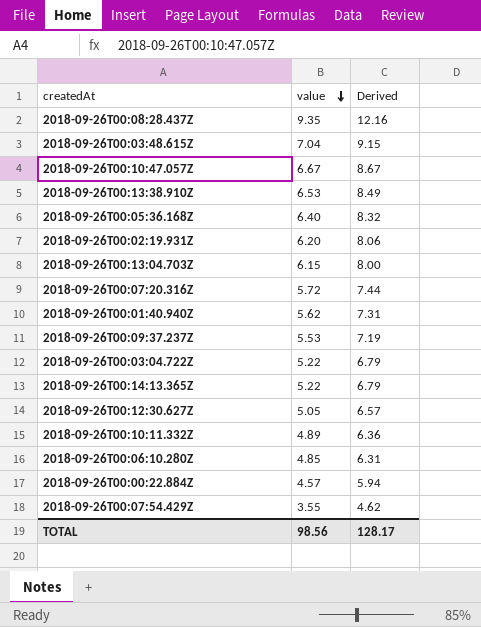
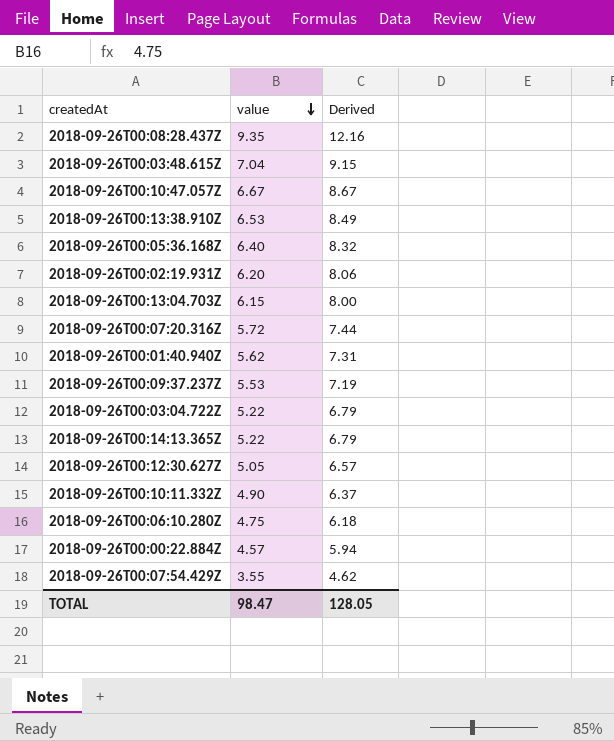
2018-09-26T00:10:11.332Z | value: 4.89 -> 4.90
2018-09-26T00:10:11.332Z | Derived: 6.36 -> 6.37
2018-09-26T00:06:10.280Z | value: 4.85 -> 4.75
2018-09-26T00:06:10.280Z | Derived: 6.31 -> 6.18
TOTAL | value: 98.56 -> 98.47
TOTAL | Derived: 128.17 -> 128.05

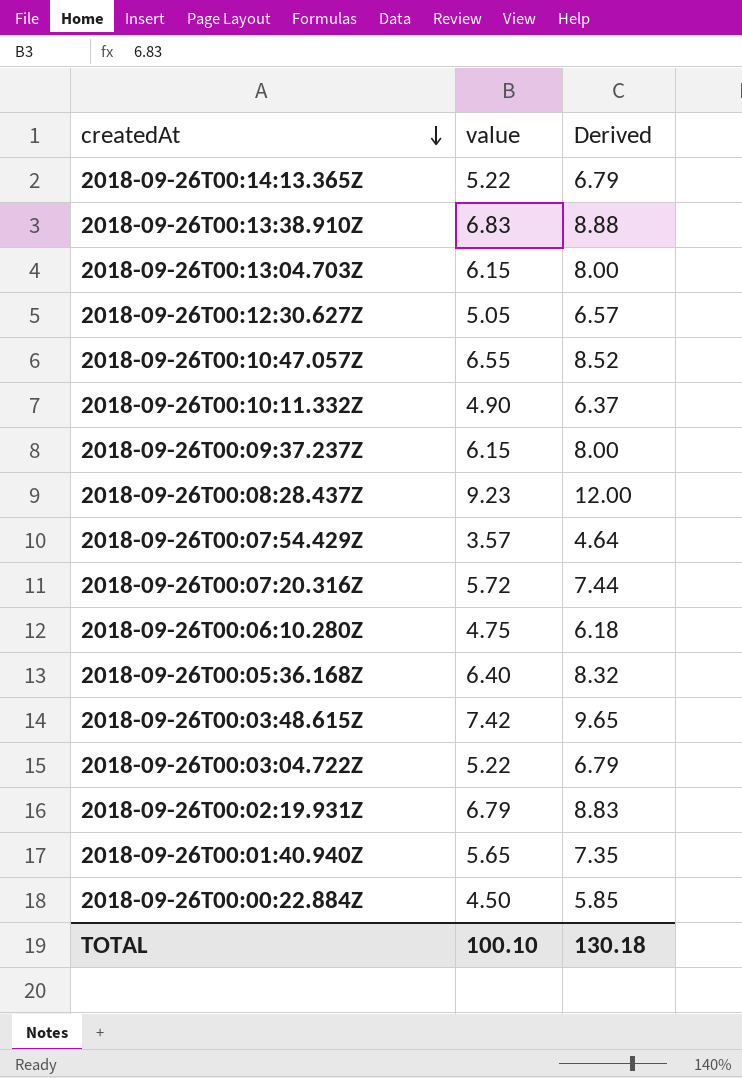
row order: value descending -> createdAt descending
2018-09-26T00:13:38.910Z | value: 6.53 -> 6.83
2018-09-26T00:13:38.910Z | Derived: 8.49 -> 8.88
2018-09-26T00:10:47.057Z | value: 6.67 -> 6.55
2018-09-26T00:10:47.057Z | Derived: 8.67 -> 8.52
2018-09-26T00:09:37.237Z | value: 5.53 -> 6.15
2018-09-26T00:09:37.237Z | Derived: 7.19 -> 8.00
2018-09-26T00:08:28.437Z | value: 9.35 -> 9.23
2018-09-26T00:08:28.437Z | Derived: 12.16 -> 12.00
2018-09-26T00:07:54.429Z | value: 3.55 -> 3.57
2018-09-26T00:07:54.429Z | Derived: 4.62 -> 4.64
2018-09-26T00:03:48.615Z | value: 7.04 -> 7.42
2018-09-26T00:03:48.615Z | Derived: 9.15 -> 9.65
2018-09-26T00:02:19.931Z | value: 6.20 -> 6.79
2018-09-26T00:02:19.931Z | Derived: 8.06 -> 8.83
2018-09-26T00:01:40.940Z | value: 5.62 -> 5.65
2018-09-26T00:01:40.940Z | Derived: 7.31 -> 7.35
2018-09-26T00:00:22.884Z | value: 4.57 -> 4.50
2018-09-26T00:00:22.884Z | Derived: 5.94 -> 5.85
TOTAL | value: 98.47 -> 100.10
TOTAL | Derived: 128.05 -> 130.18

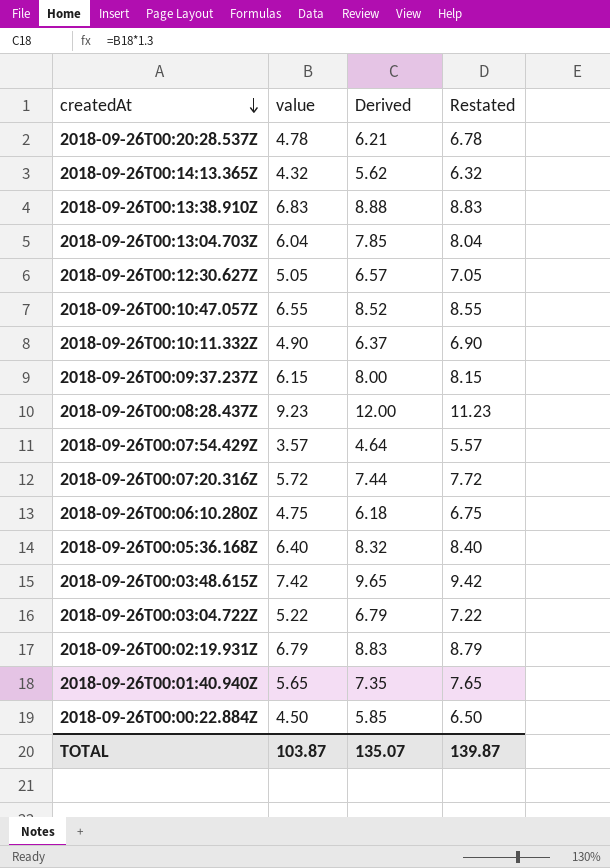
column Restated | formula: none -> [value] + 2
row 2018-09-26T00:20:28.537Z: none -> 4.78 | 6.21 | 6.78
2018-09-26T00:14:13.365Z | value: 5.22 -> 4.32
2018-09-26T00:14:13.365Z | Derived: 6.79 -> 5.62
2018-09-26T00:13:04.703Z | value: 6.15 -> 6.04
2018-09-26T00:13:04.703Z | Derived: 8.00 -> 7.85
TOTAL | value: 100.10 -> 103.87
TOTAL | Derived: 130.18 -> 135.07

